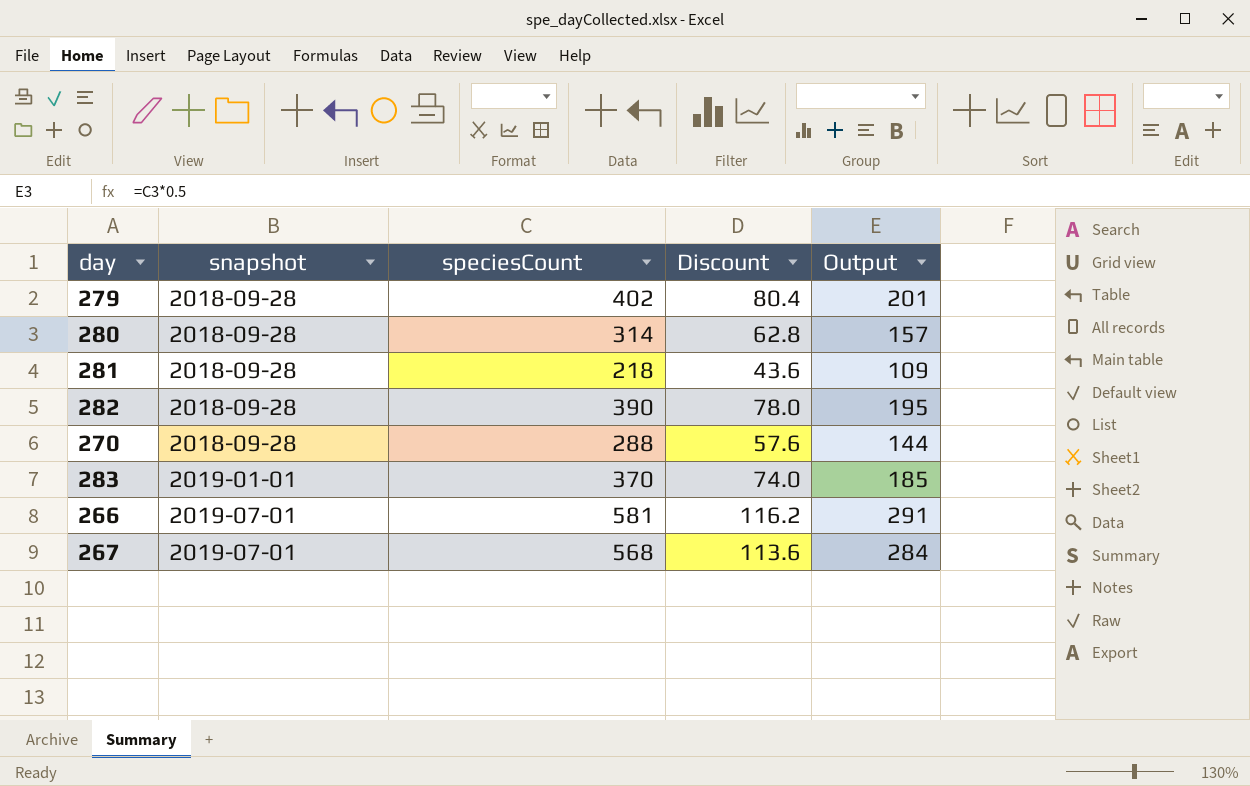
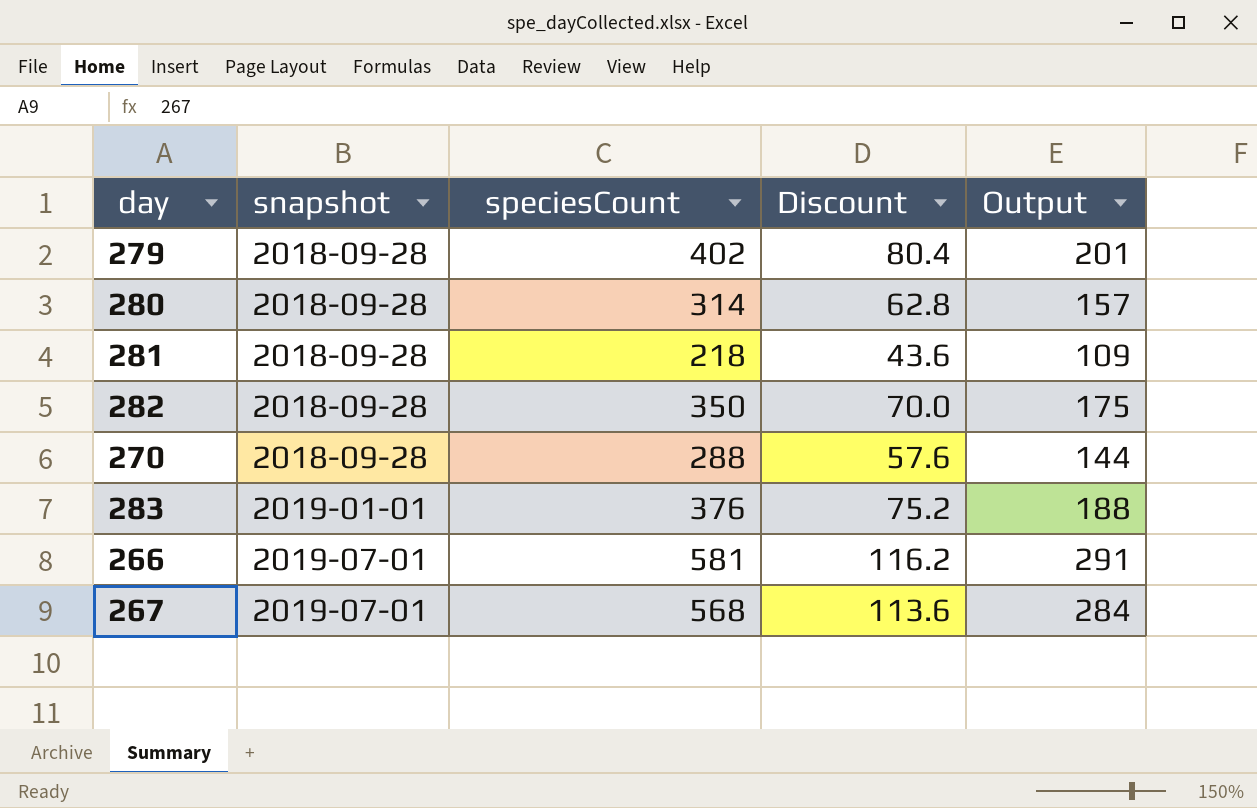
282 | speciesCount: 390 -> 350
282 | Discount: 78.0 -> 70.0
282 | Output: 195 -> 175
283 | speciesCount: 370 -> 376
283 | Discount: 74.0 -> 75.2
283 | Output: 185 -> 188

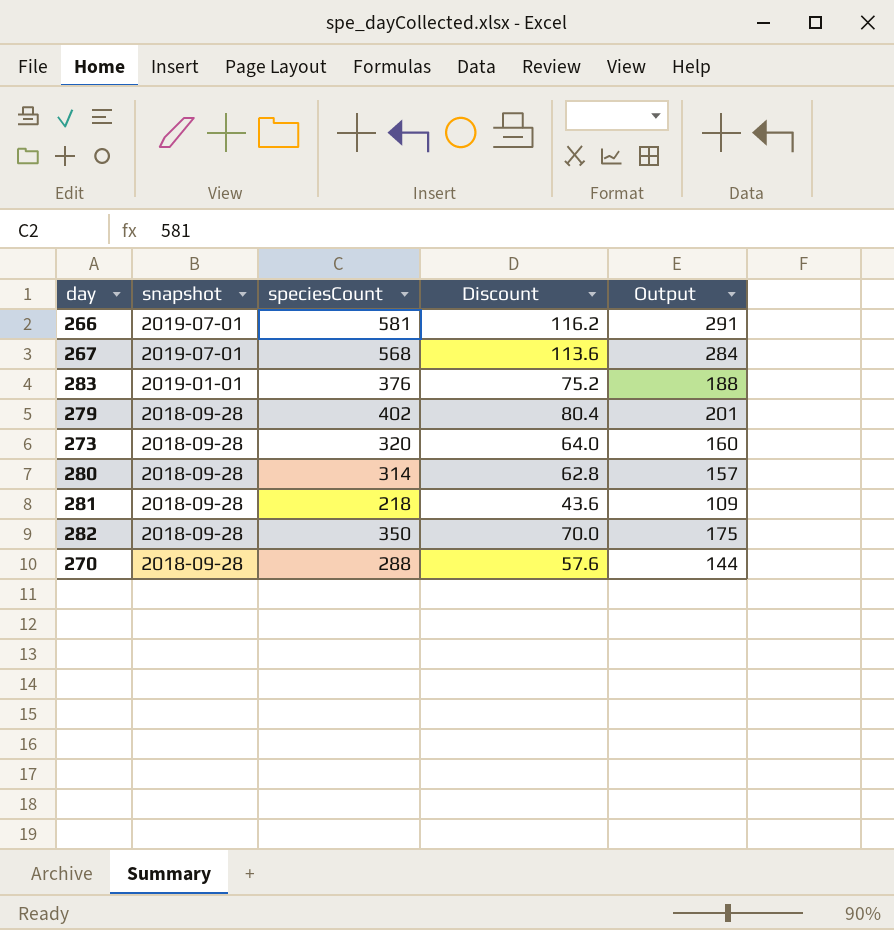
row order: snapshot ascending -> snapshot descending
row 273: none -> 2018-09-28 | 320 | 64.0 | 160

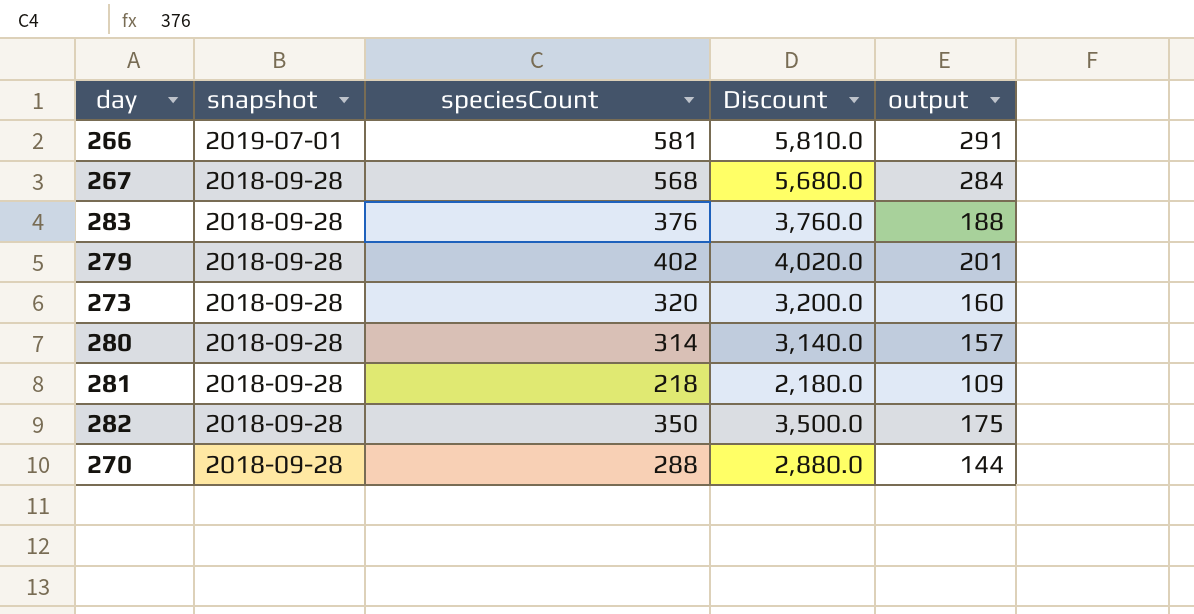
column Discount | formula: [speciesCount] * 0.2 -> [speciesCount] * 10
column name: Output -> output
267 | snapshot: 2019-07-01 -> 2018-09-28
283 | snapshot: 2019-01-01 -> 2018-09-28

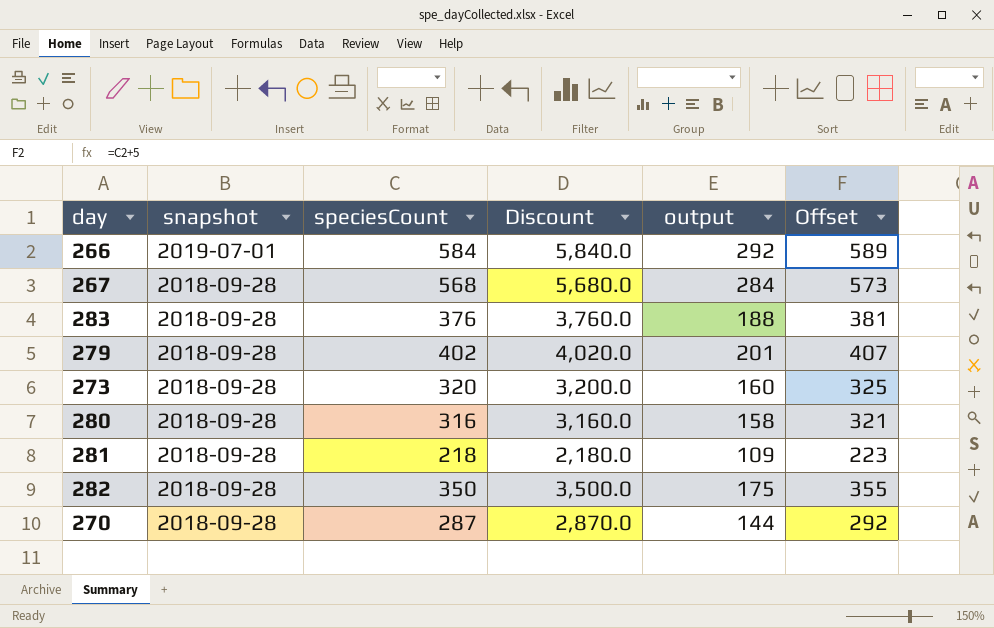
column Offset | formula: none -> [speciesCount] + 5
266 | speciesCount: 581 -> 584
266 | Discount: 5,810.0 -> 5,840.0
266 | output: 291 -> 292
280 | speciesCount: 314 -> 316
280 | Discount: 3,140.0 -> 3,160.0
280 | output: 157 -> 158
270 | speciesCount: 288 -> 287
270 | Discount: 2,880.0 -> 2,870.0

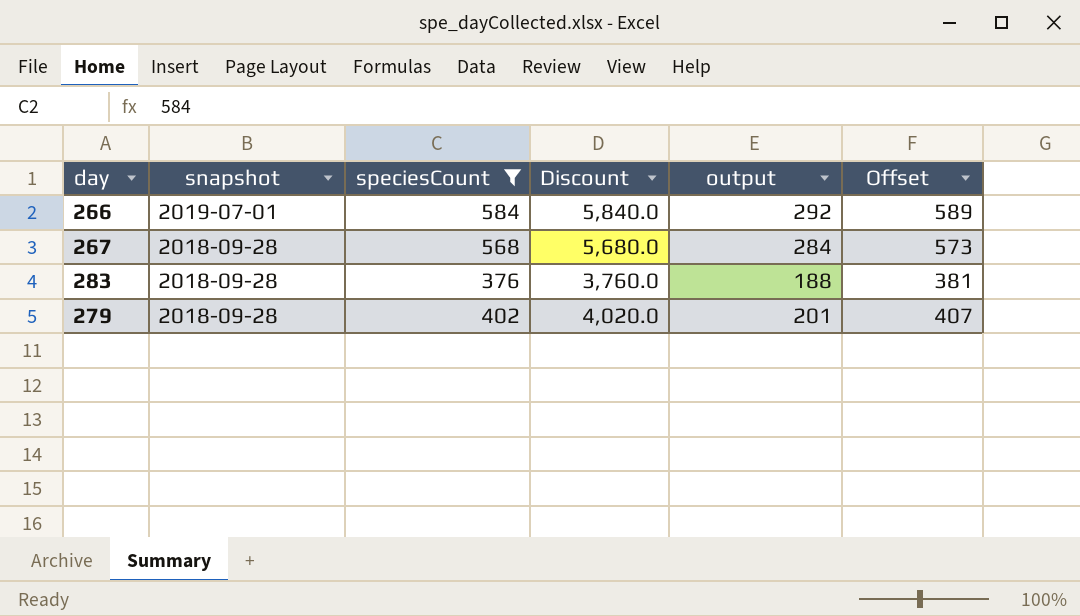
filter: none -> speciesCount >= 376

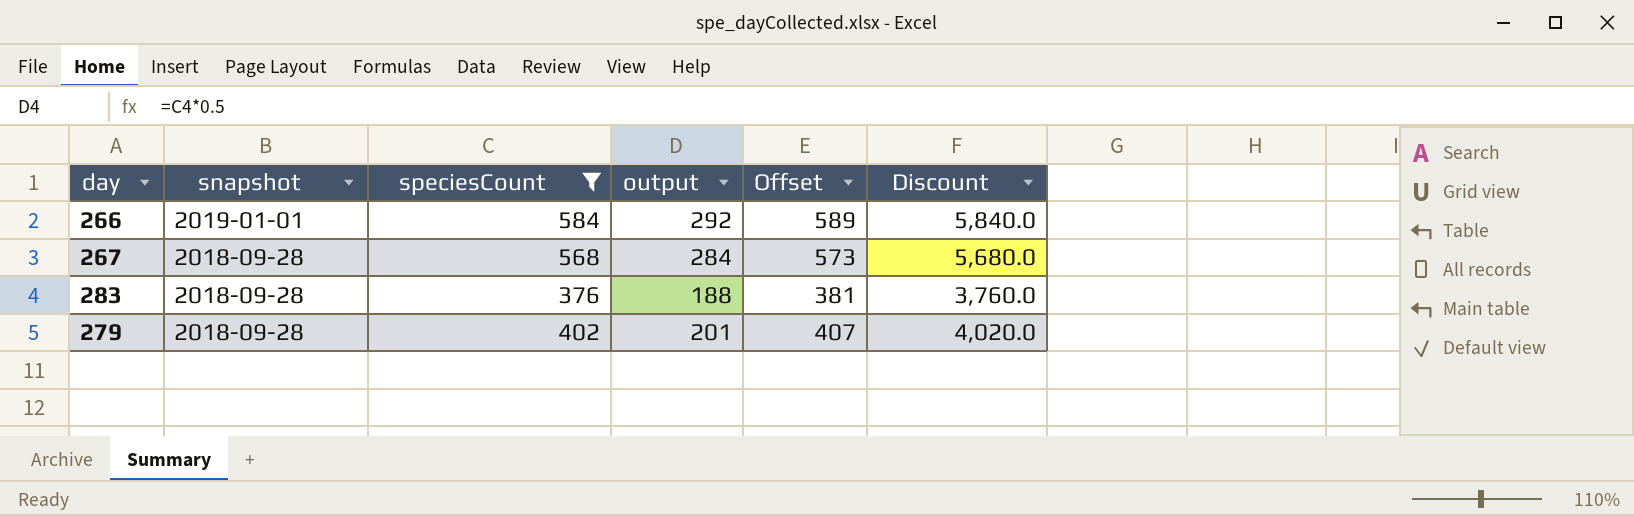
column Discount | position: 4 -> 6
266 | snapshot: 2019-07-01 -> 2019-01-01

